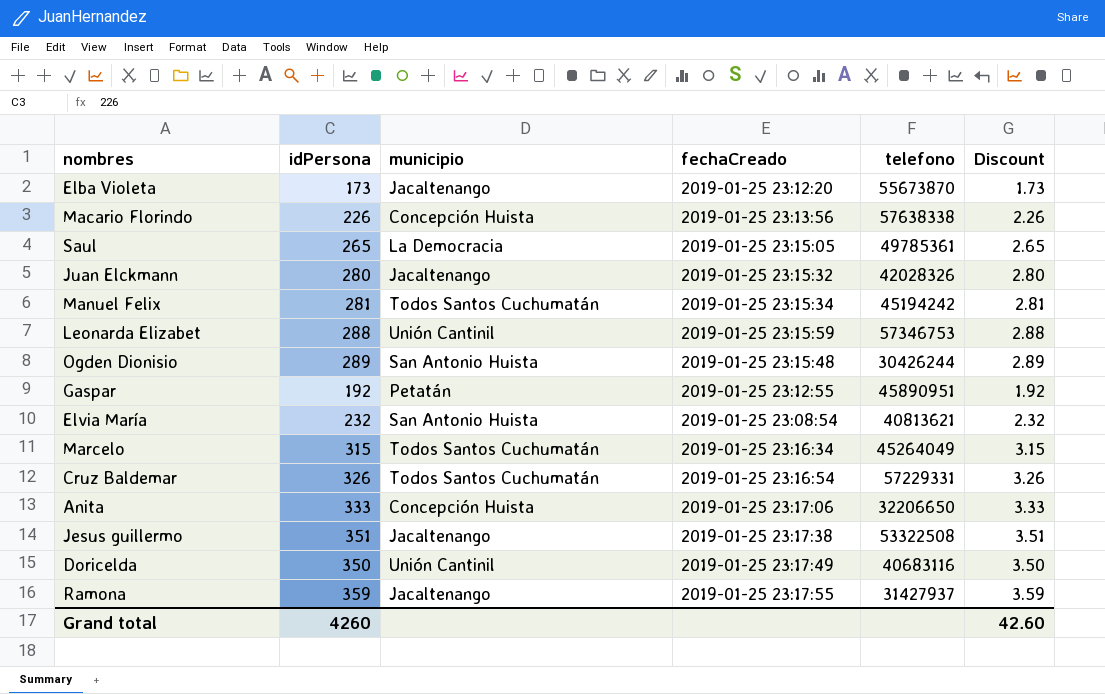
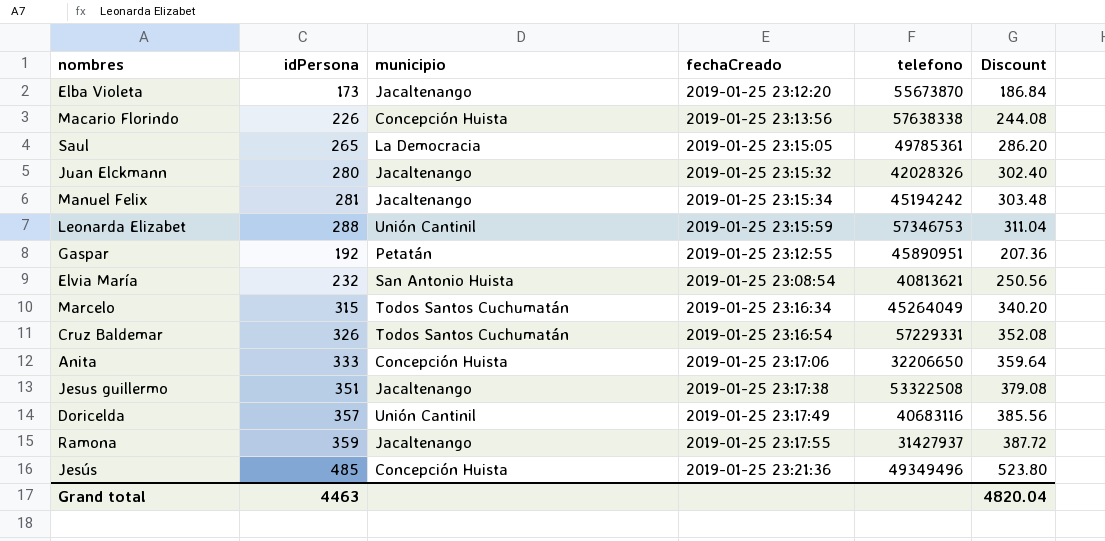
column Discount | formula: [idPersona] * 0.01 -> [idPersona] * 1.08
row Ogden Dionisio: 289 | San Antonio Huista | 2019-01-25 23:15:48 | 30426244 | 2.89 -> none
Manuel Felix | municipio: Todos Santos Cuchumatán -> Jacaltenango
Doricelda | idPersona: 350 -> 357
row Jesús: none -> 485 | Concepción Huista | 2019-01-25 23:21:36 | 49349496 | 523.80
Grand total | idPersona: 4260 -> 4463
Grand total | Discount: 42.60 -> 4820.04

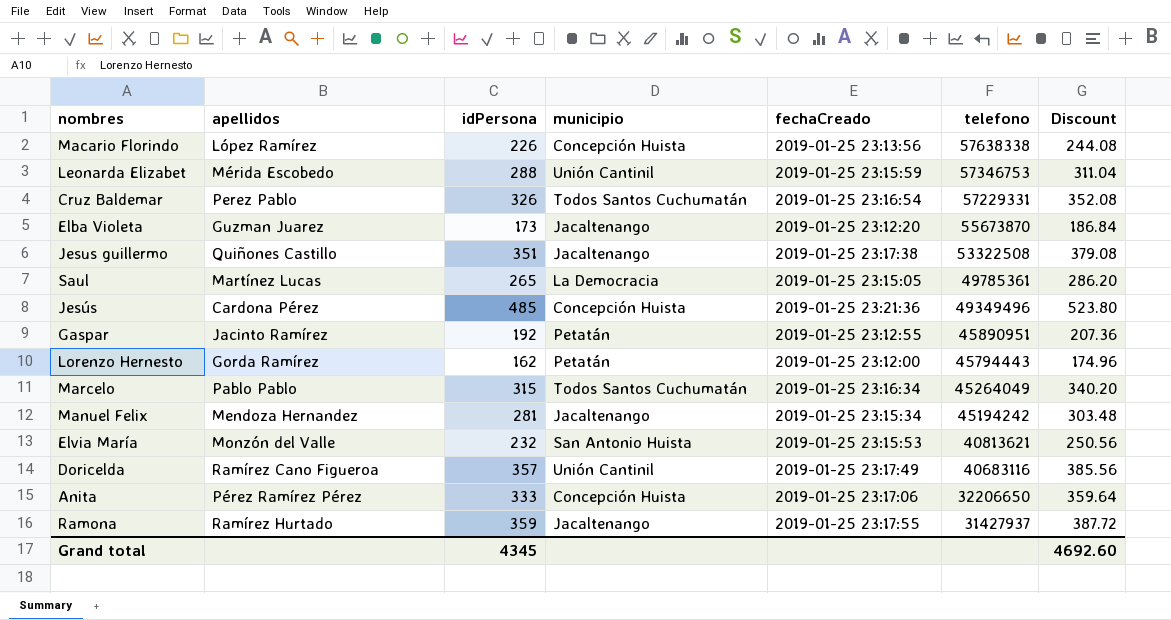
row order: none -> telefono descending
column apellidos | position: none -> 2
row Juan Elckmann: 280 | Jacaltenango | 2019-01-25 23:15:32 | 42028326 | 302.40 -> none
row Lorenzo Hernesto: none -> Gorda Ramírez | 162 | Petatán | 2019-01-25 23:12:00 | 45794443 | 174.96
Elvia María | fechaCreado: 2019-01-25 23:08:54 -> 2019-01-25 23:15:53
Grand total | idPersona: 4463 -> 4345
Grand total | Discount: 4820.04 -> 4692.60

